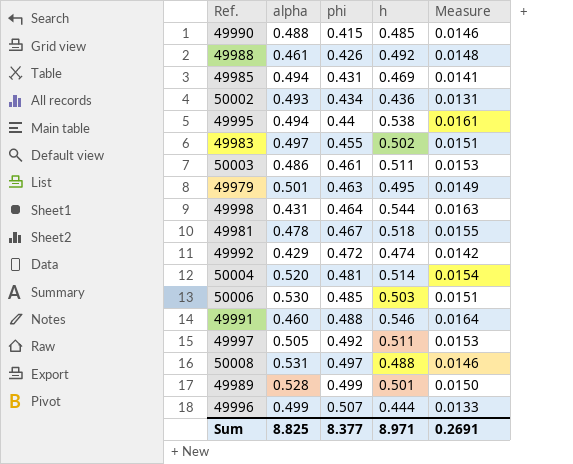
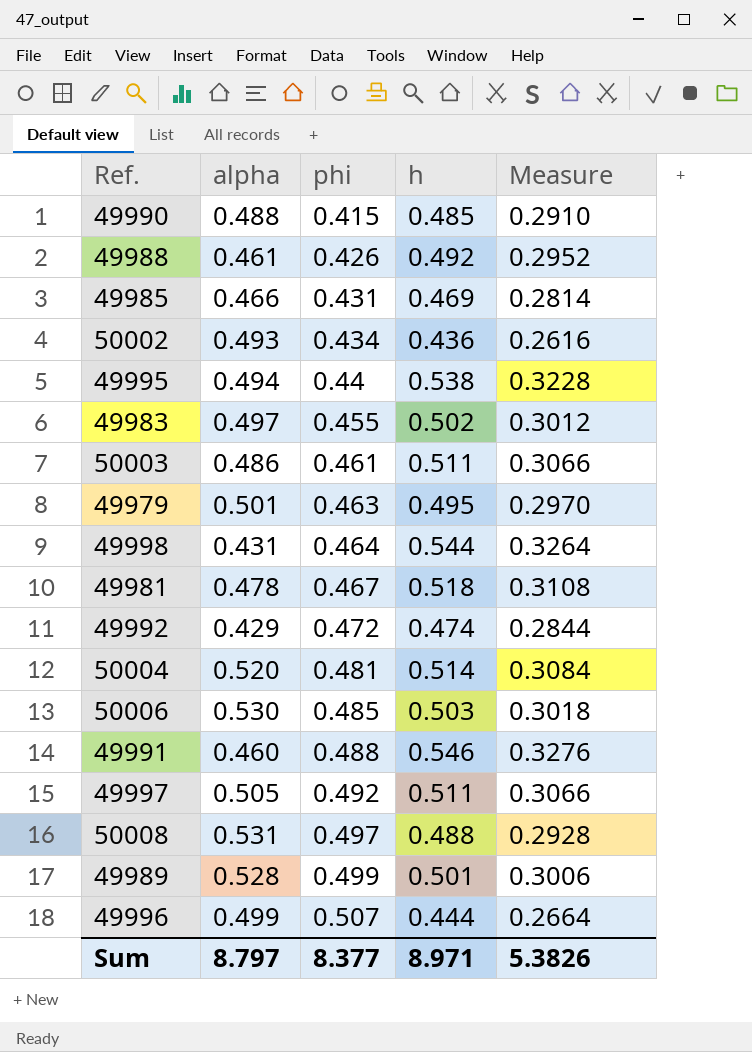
column Measure | formula: [h] * 0.03 -> [h] * 0.6
49985 | alpha: 0.494 -> 0.466
Sum | alpha: 8.825 -> 8.797
Sum | Measure: 0.2691 -> 5.3826

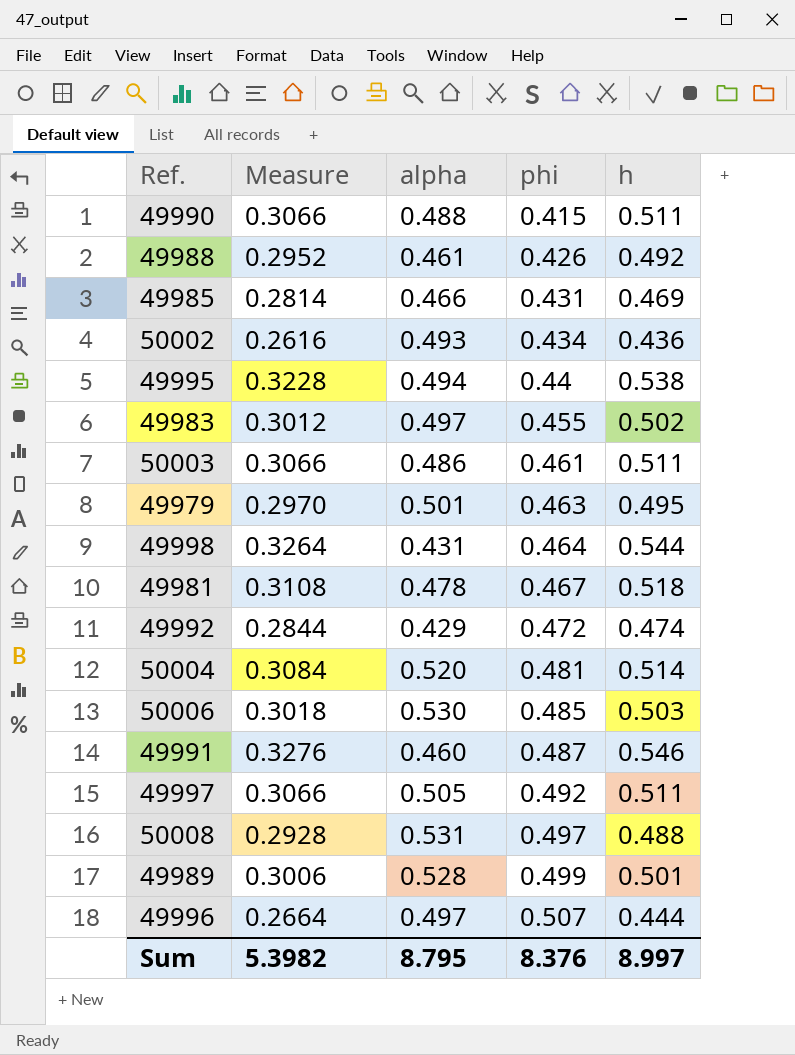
column Measure | position: 5 -> 2
49990 | Measure: 0.2910 -> 0.3066
49990 | h: 0.485 -> 0.511
49991 | phi: 0.488 -> 0.487
49996 | alpha: 0.499 -> 0.497
Sum | Measure: 5.3826 -> 5.3982
Sum | alpha: 8.797 -> 8.795
Sum | phi: 8.377 -> 8.376
Sum | h: 8.971 -> 8.997

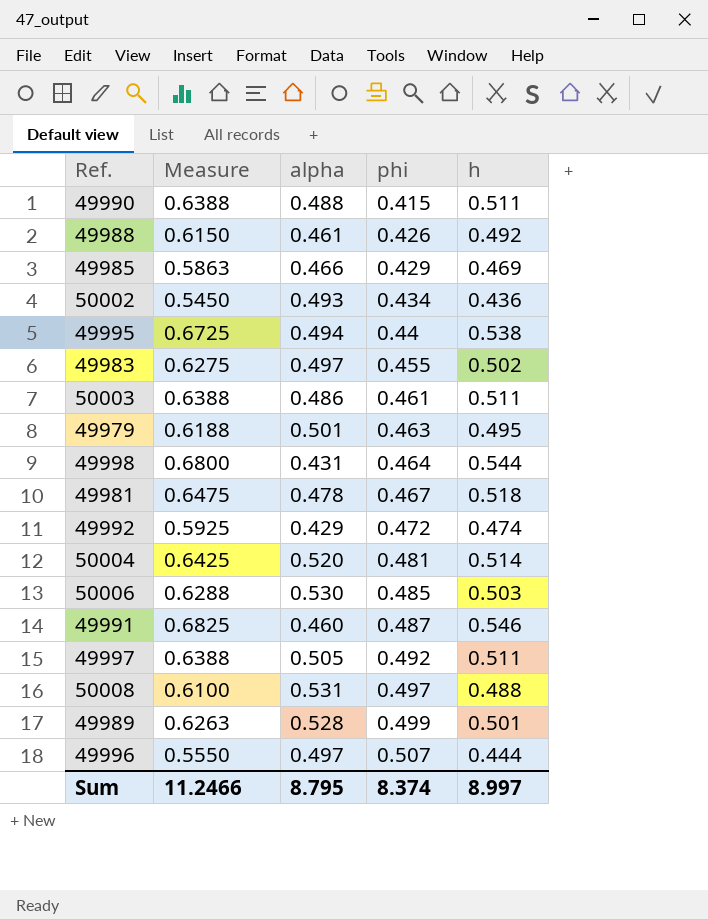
column Measure | formula: [h] * 0.6 -> [h] * 1.25
49985 | phi: 0.431 -> 0.429
Sum | Measure: 5.3982 -> 11.2466
Sum | phi: 8.376 -> 8.374

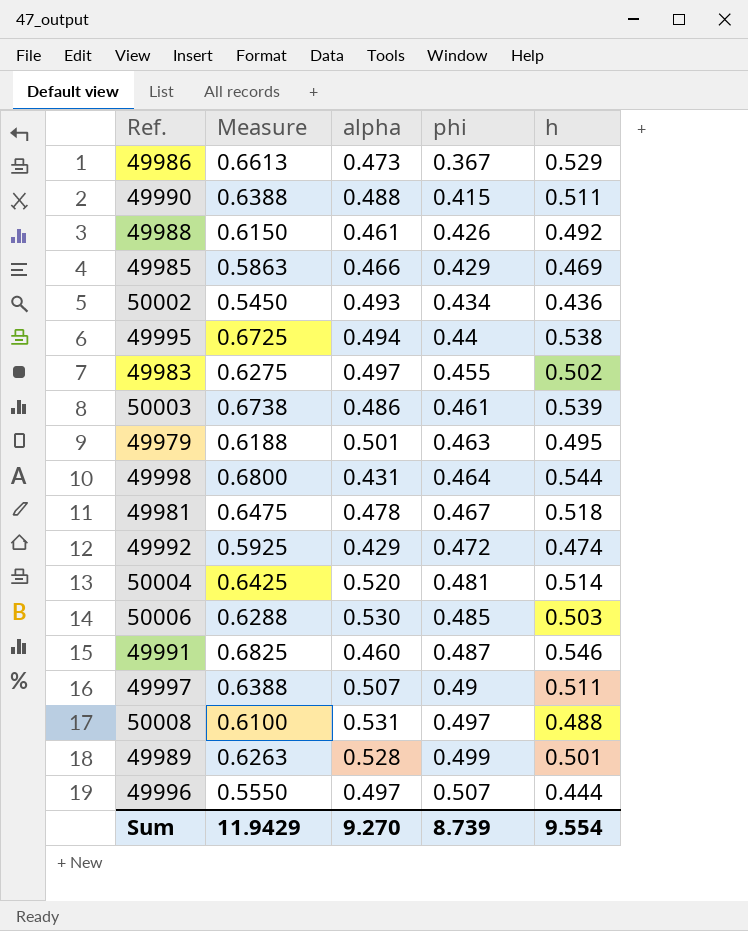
row 49986: none -> 0.6613 | 0.473 | 0.367 | 0.529
50003 | Measure: 0.6388 -> 0.6738
50003 | h: 0.511 -> 0.539
49997 | alpha: 0.505 -> 0.507
49997 | phi: 0.492 -> 0.49
Sum | Measure: 11.2466 -> 11.9429
Sum | alpha: 8.795 -> 9.270
Sum | phi: 8.374 -> 8.739
Sum | h: 8.997 -> 9.554

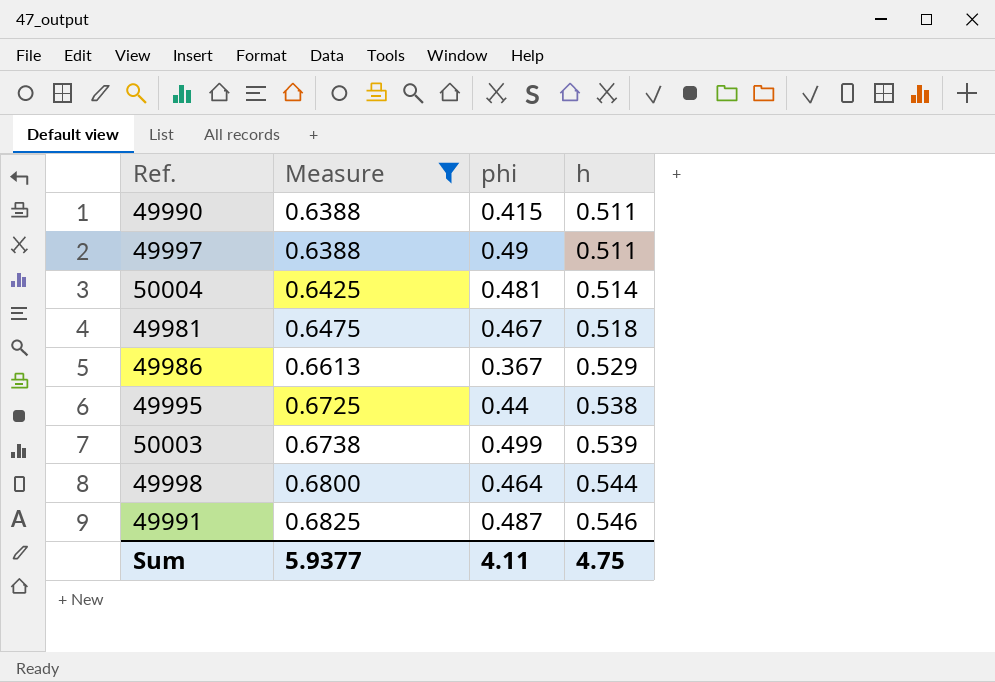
filter: none -> Measure >= 0.6388
row order: phi ascending -> Measure ascending
column alpha | position: 3 -> none
50003 | phi: 0.461 -> 0.499
Sum | Measure: 11.9429 -> 5.9377
Sum | phi: 8.739 -> 4.11
Sum | h: 9.554 -> 4.75

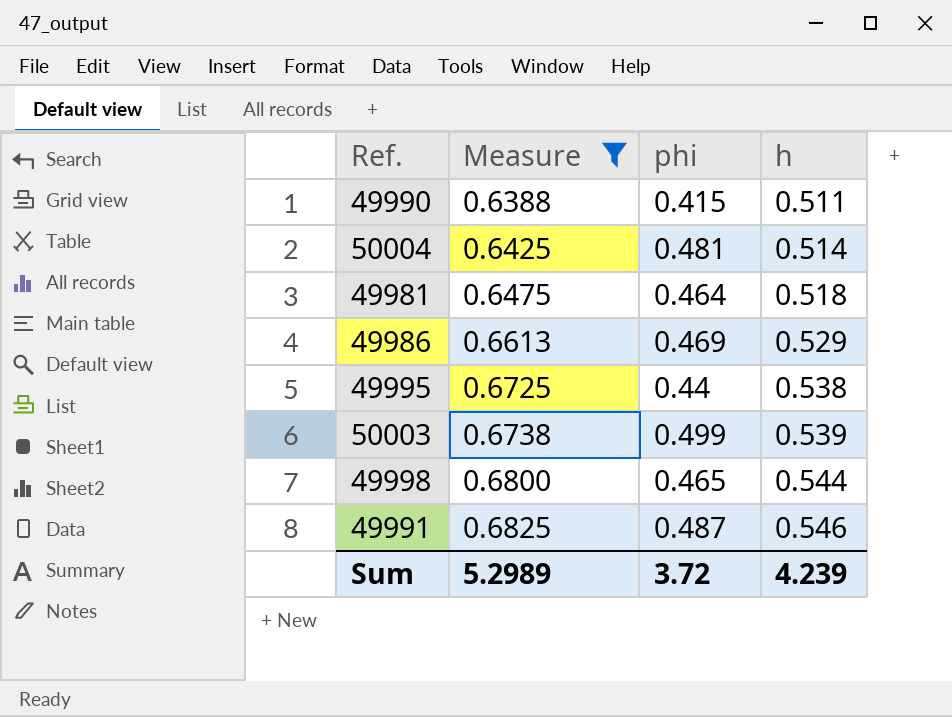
row 49997: 0.6388 | 0.49 | 0.511 -> none
49981 | phi: 0.467 -> 0.464
49986 | phi: 0.367 -> 0.469
49998 | phi: 0.464 -> 0.465
Sum | Measure: 5.9377 -> 5.2989
Sum | phi: 4.11 -> 3.72
Sum | h: 4.75 -> 4.239

